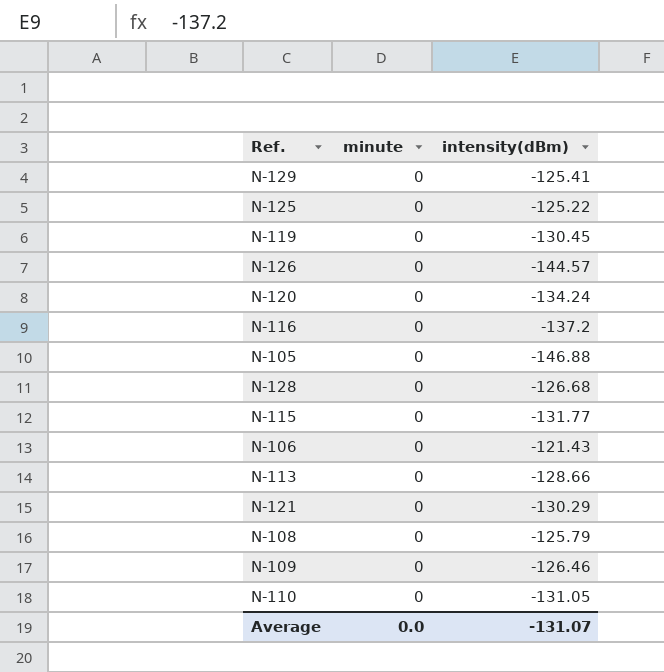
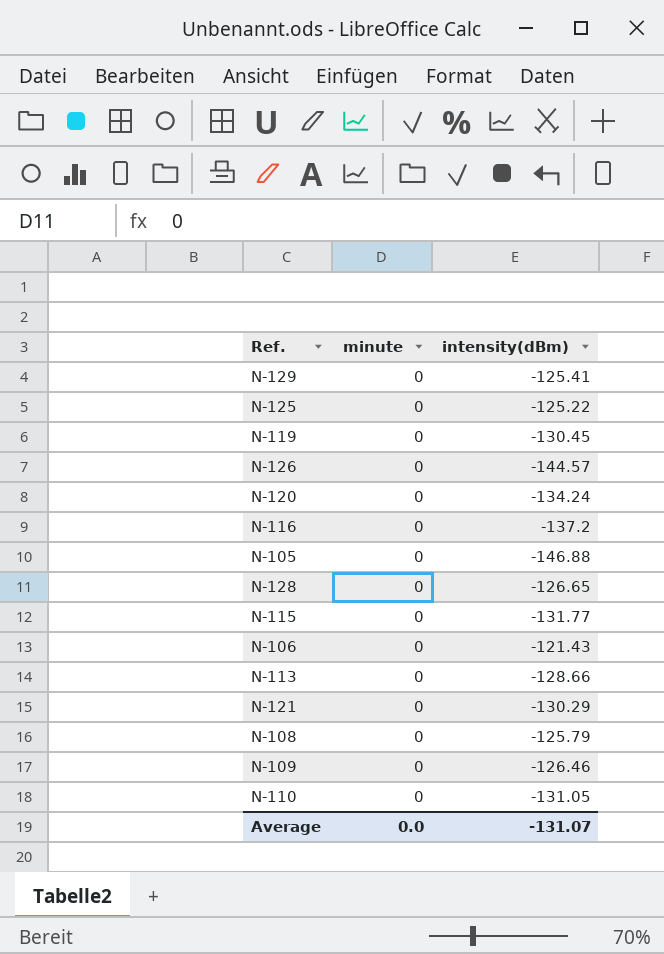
N-128 | intensity(dBm): -126.68 -> -126.65

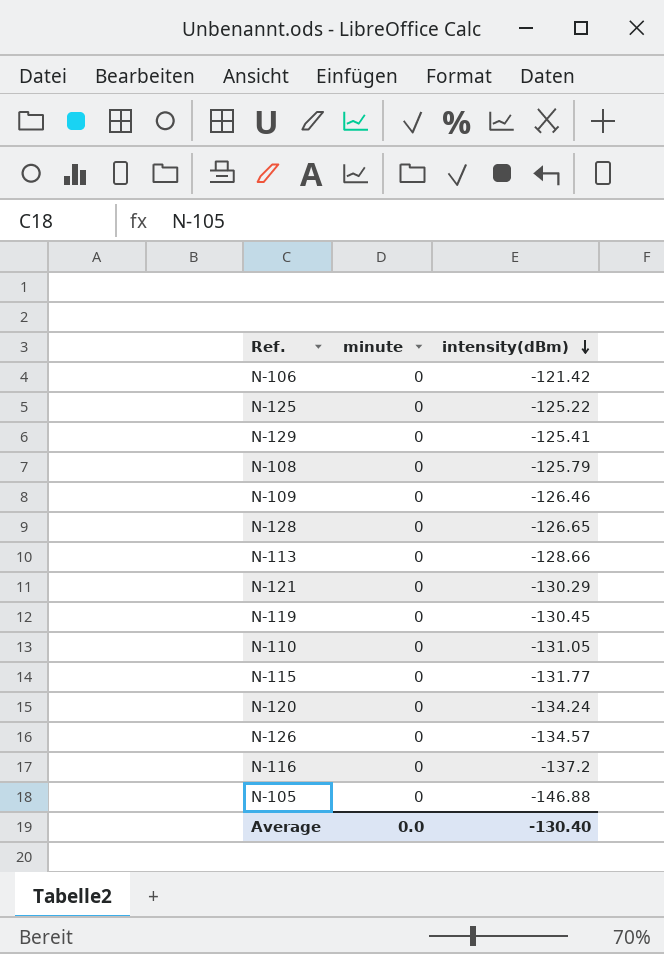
row order: none -> intensity(dBm) descending
N-106 | intensity(dBm): -121.43 -> -121.42
N-126 | intensity(dBm): -144.57 -> -134.57
Average | intensity(dBm): -131.07 -> -130.40

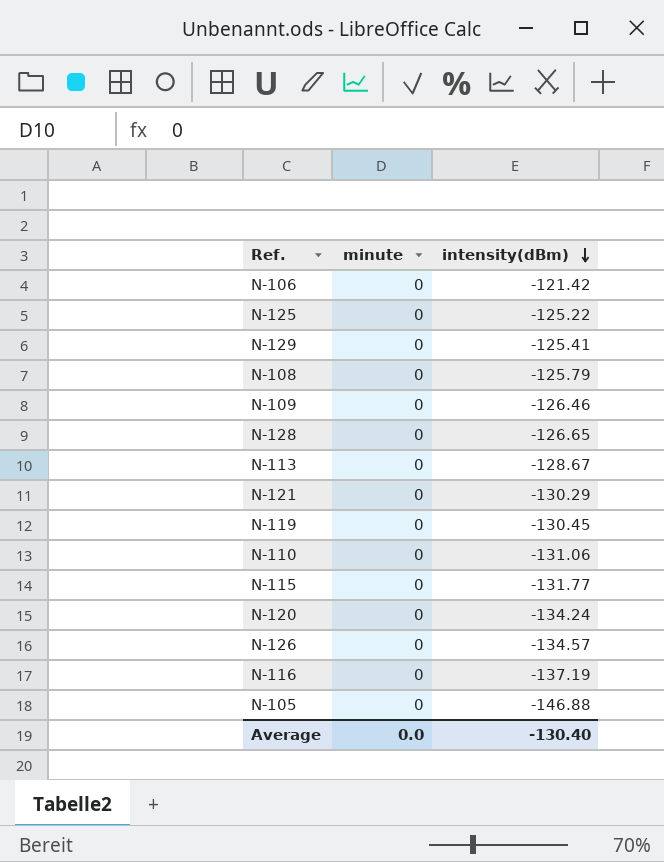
N-113 | intensity(dBm): -128.66 -> -128.67
N-110 | intensity(dBm): -131.05 -> -131.06
N-116 | intensity(dBm): -137.2 -> -137.19

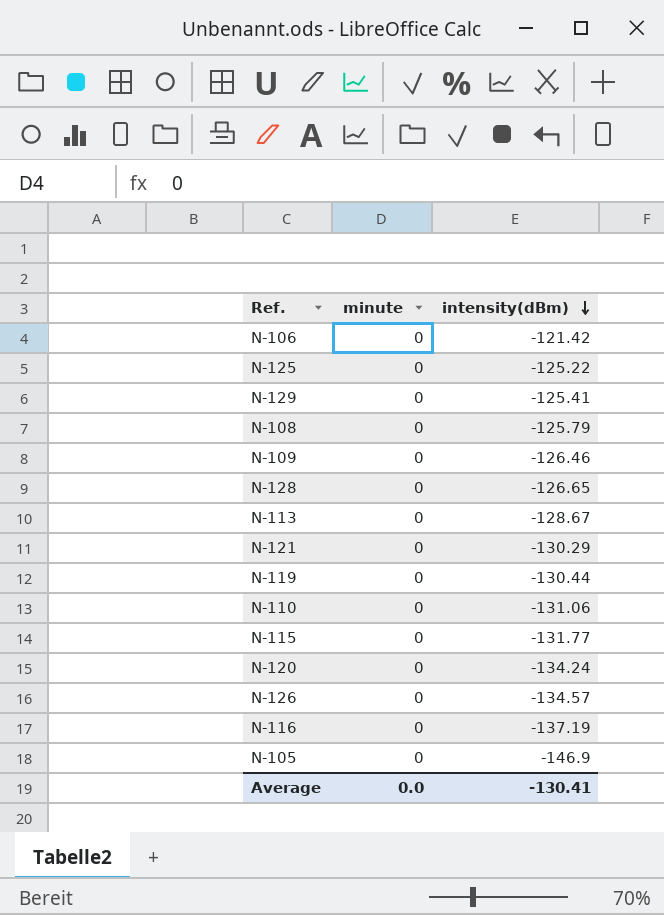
N-119 | intensity(dBm): -130.45 -> -130.44
N-105 | intensity(dBm): -146.88 -> -146.9
Average | intensity(dBm): -130.40 -> -130.41

